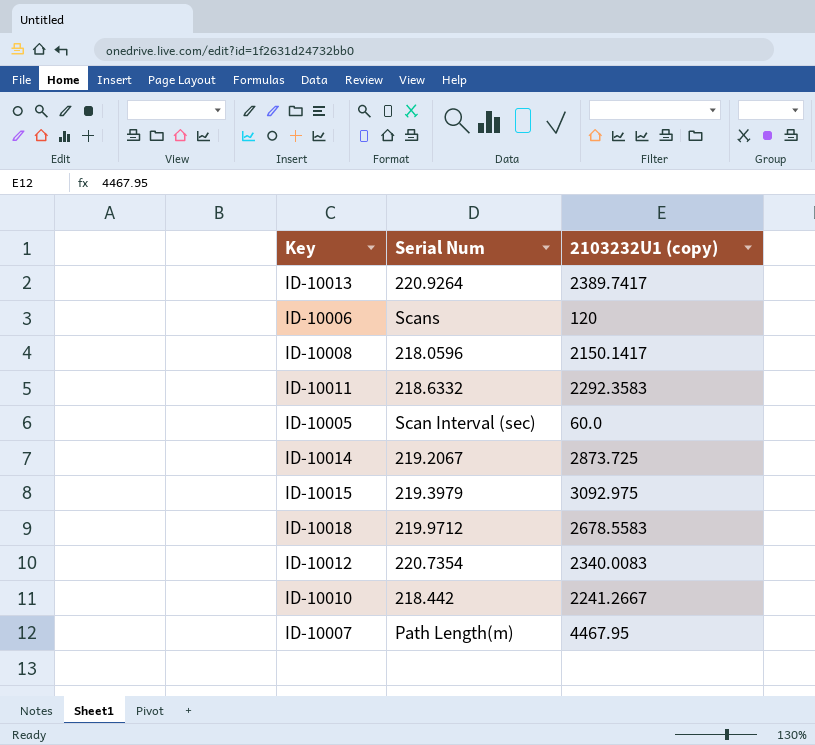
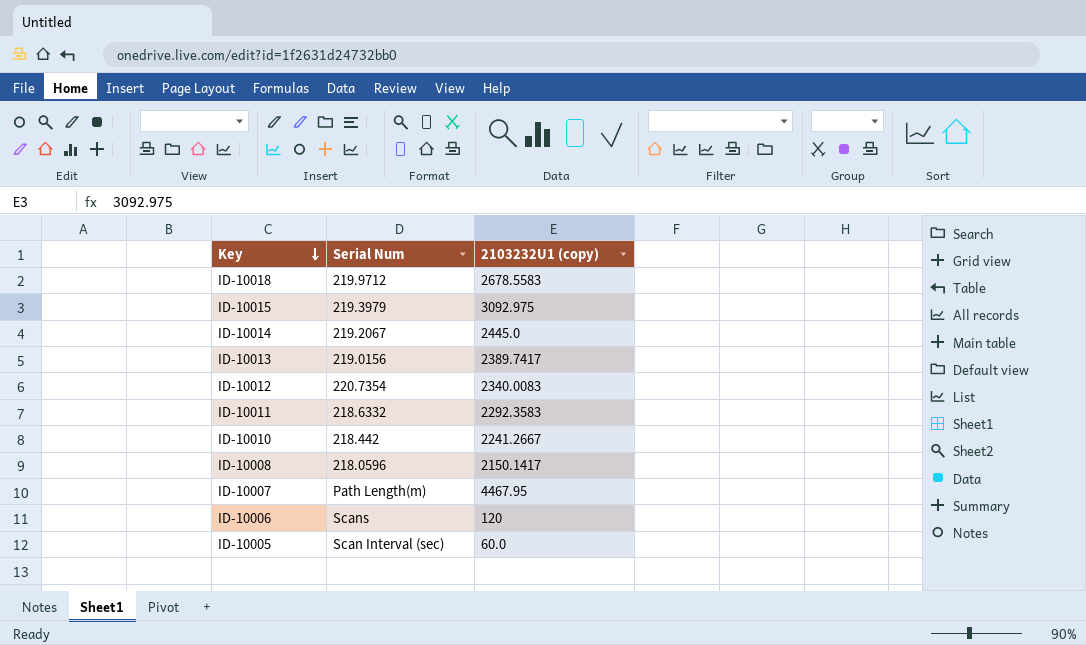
row order: none -> Key descending
ID-10014 | 2103232U1 (copy): 2873.725 -> 2445.0
ID-10013 | Serial Num: 220.9264 -> 219.0156

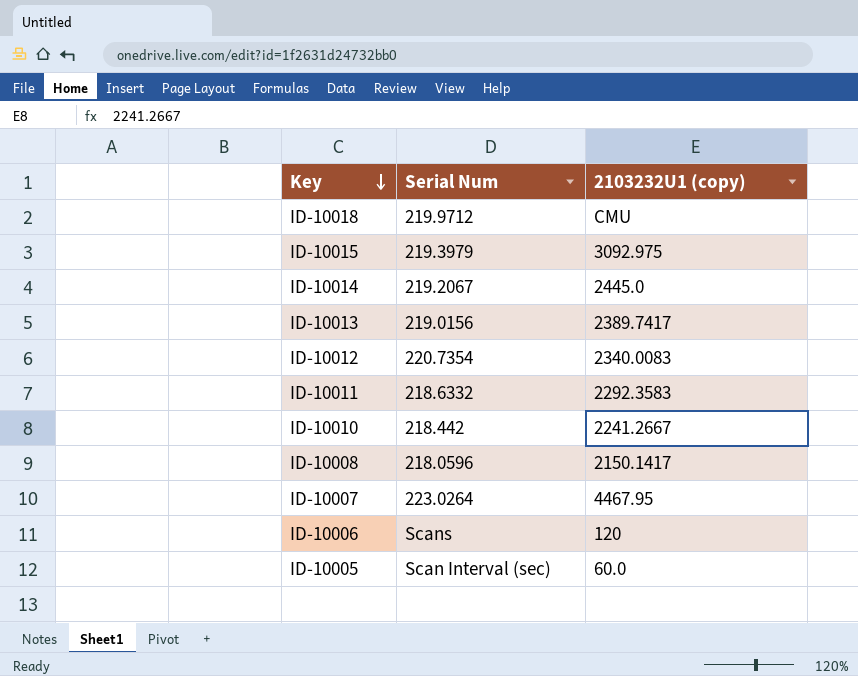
ID-10018 | 2103232U1 (copy): 2678.5583 -> CMU
ID-10007 | Serial Num: Path Length(m) -> 223.0264

